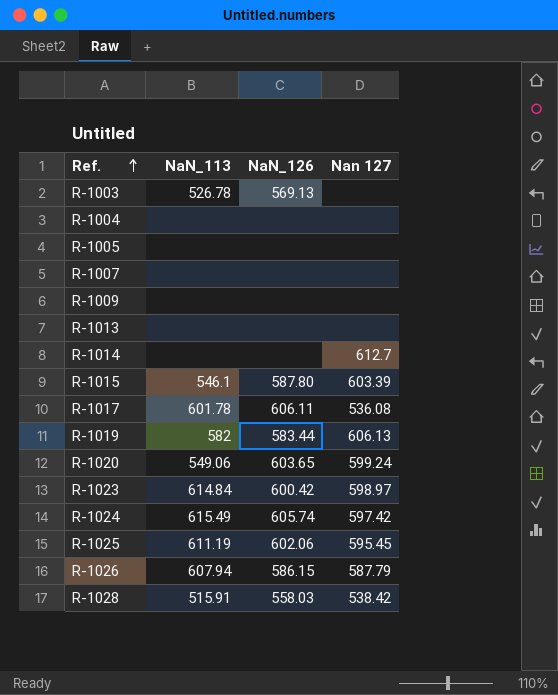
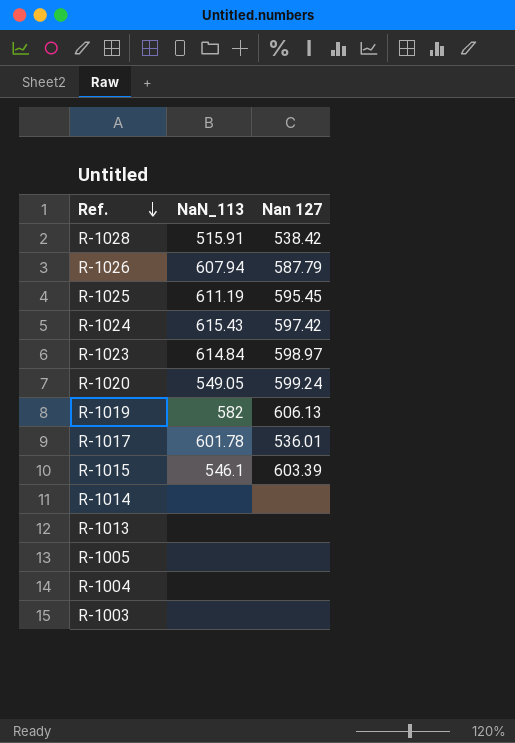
row order: Ref. ascending -> Ref. descending
column NaN_126 | position: 3 -> none
row R-1007: none | none | none -> none
row R-1009: none | none | none -> none
R-1024 | NaN_113: 615.49 -> 615.43
R-1020 | NaN_113: 549.06 -> 549.05
R-1017 | Nan 127: 536.08 -> 536.01
R-1014 | Nan 127: 612.7 -> none
R-1003 | NaN_113: 526.78 -> none

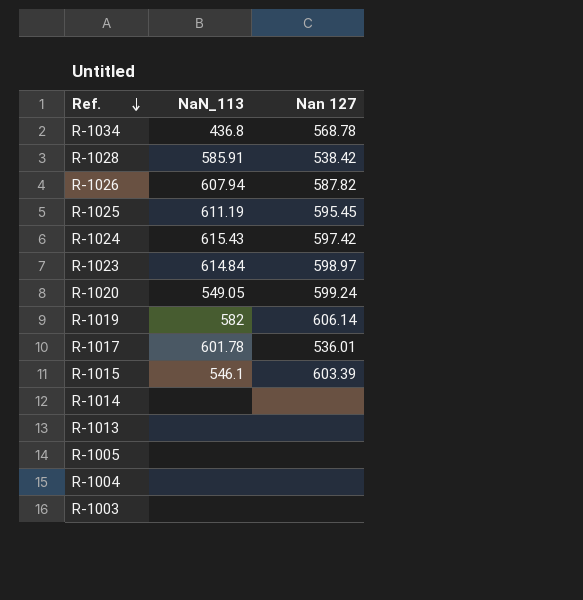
row R-1034: none -> 436.8 | 568.78
R-1028 | NaN_113: 515.91 -> 585.91
R-1026 | Nan 127: 587.79 -> 587.82
R-1019 | Nan 127: 606.13 -> 606.14

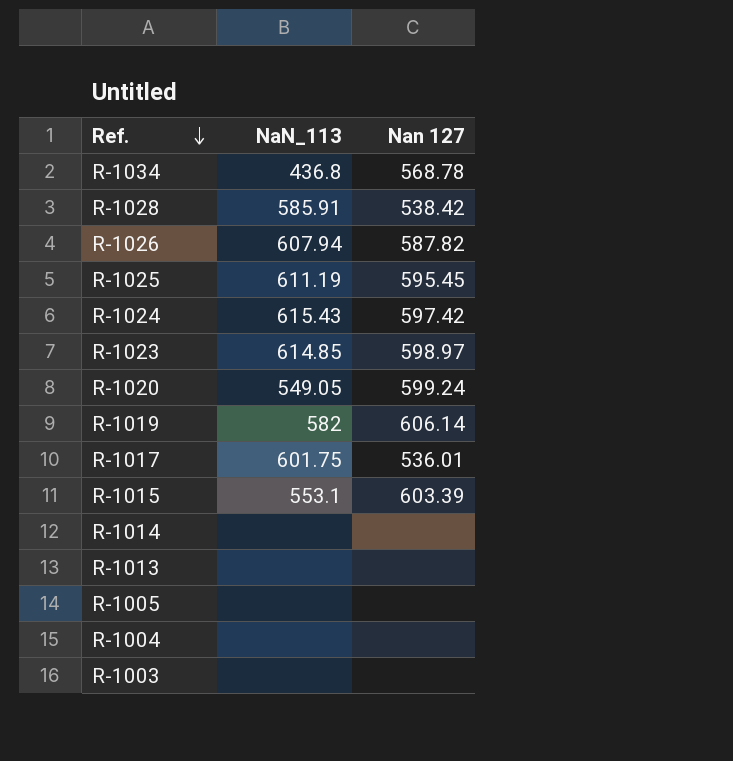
R-1023 | NaN_113: 614.84 -> 614.85
R-1017 | NaN_113: 601.78 -> 601.75
R-1015 | NaN_113: 546.1 -> 553.1

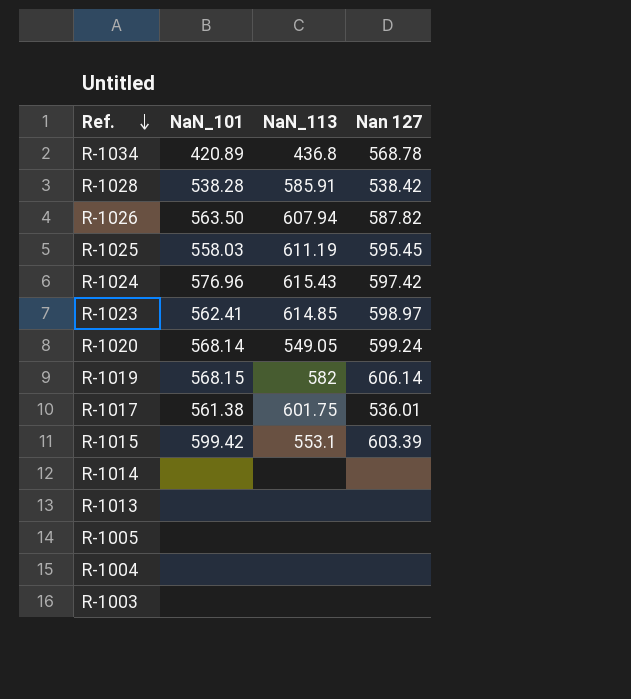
column NaN_101 | position: none -> 2

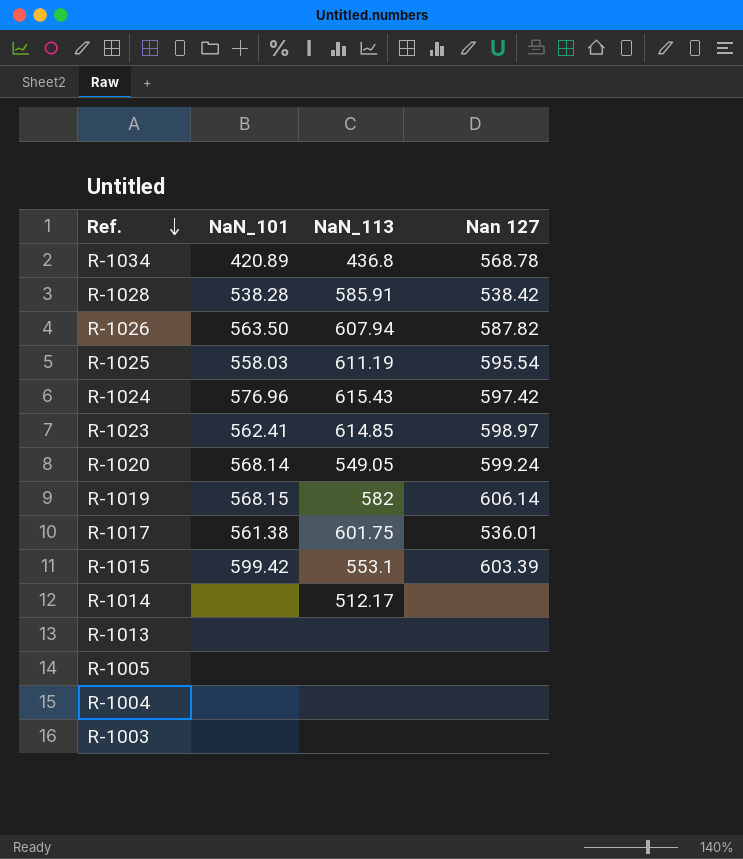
R-1025 | Nan 127: 595.45 -> 595.54
R-1014 | NaN_113: none -> 512.17

